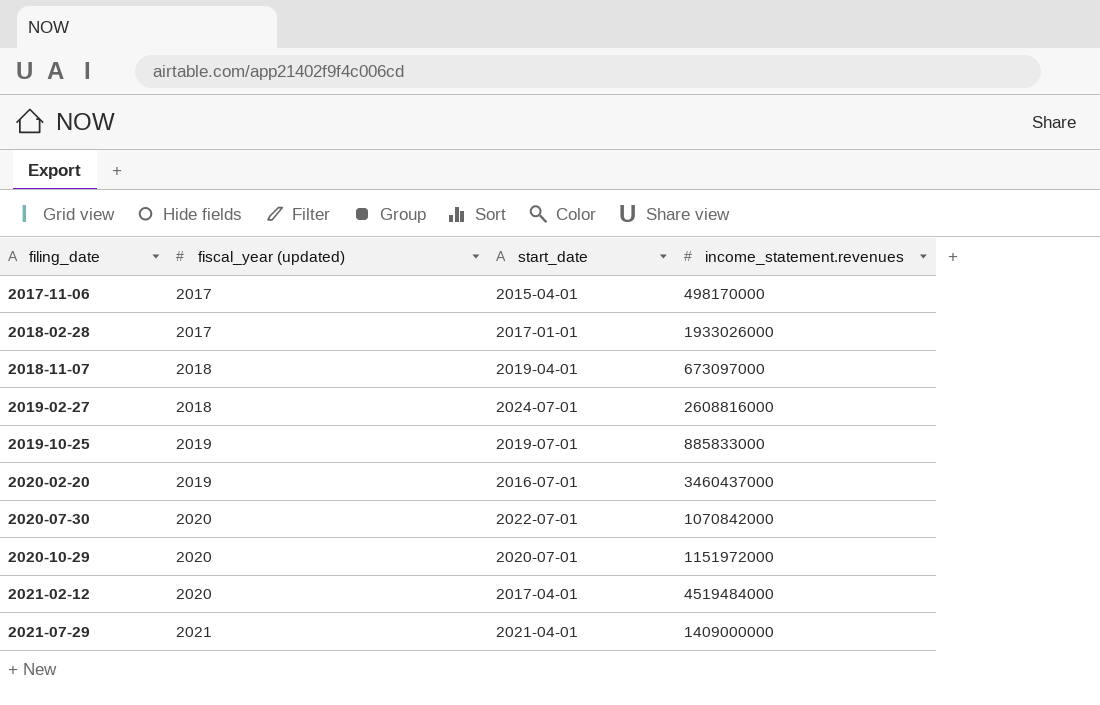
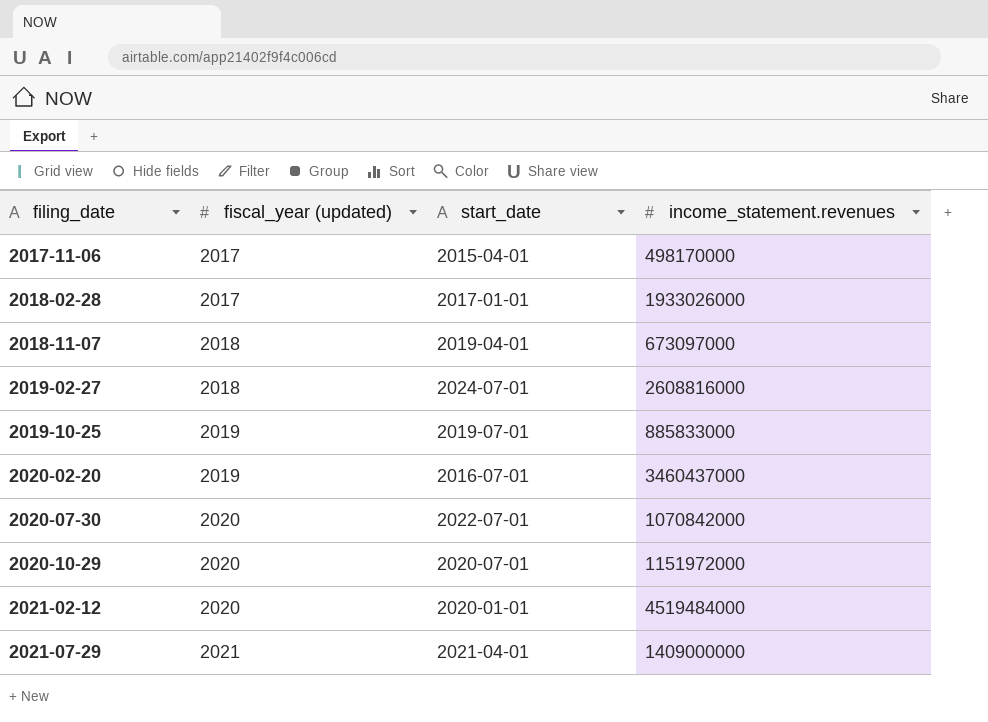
2021-02-12 | start_date: 2017-04-01 -> 2020-01-01

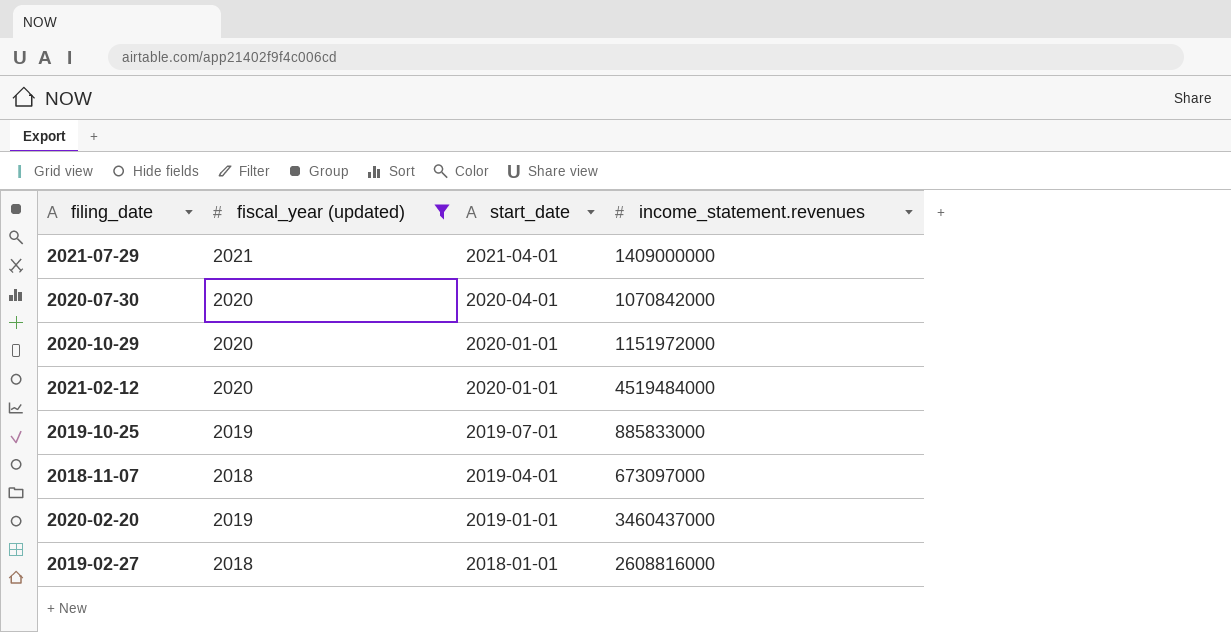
filter: none -> fiscal_year (updated) != 2017
row order: filing_date ascending -> start_date descending
2020-07-30 | start_date: 2022-07-01 -> 2020-04-01
2020-10-29 | start_date: 2020-07-01 -> 2020-01-01
2020-02-20 | start_date: 2016-07-01 -> 2019-01-01
2019-02-27 | start_date: 2024-07-01 -> 2018-01-01

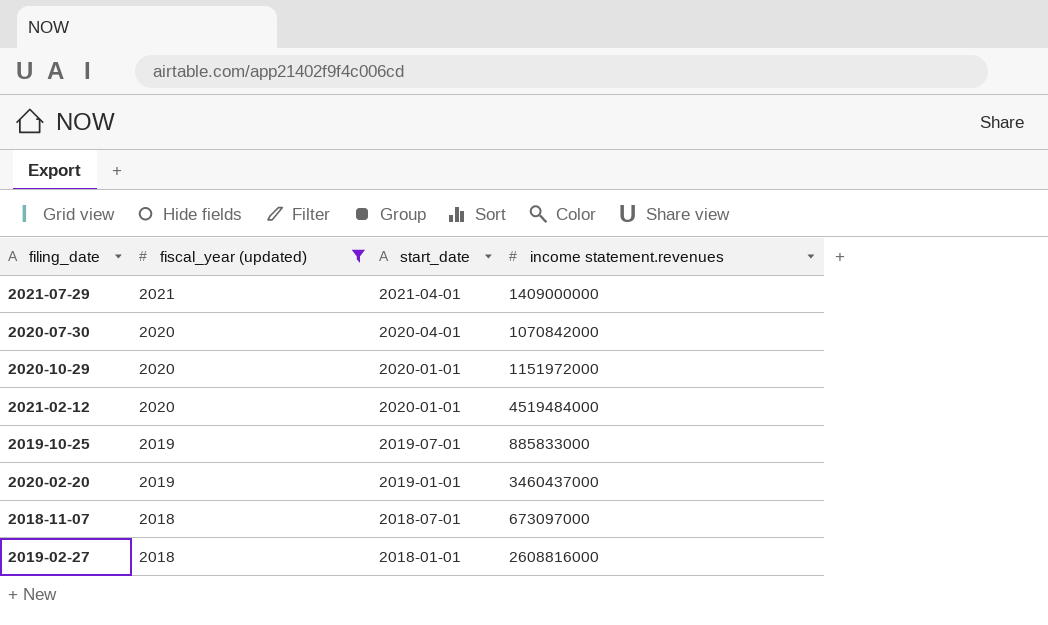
row order: start_date descending -> fiscal_year (updated) descending
column name: income_statement.revenues -> income statement.revenues
2018-11-07 | start_date: 2019-04-01 -> 2018-07-01

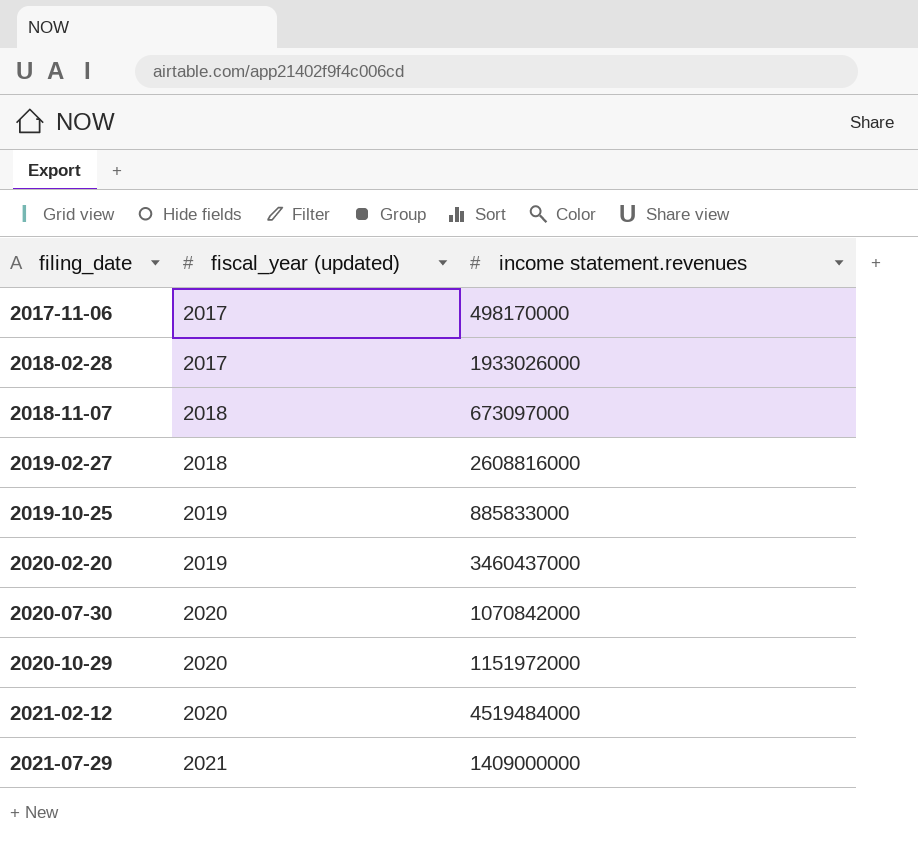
filter: fiscal_year (updated) != 2017 -> none
row order: fiscal_year (updated) descending -> filing_date ascending
column start_date | position: 3 -> none

